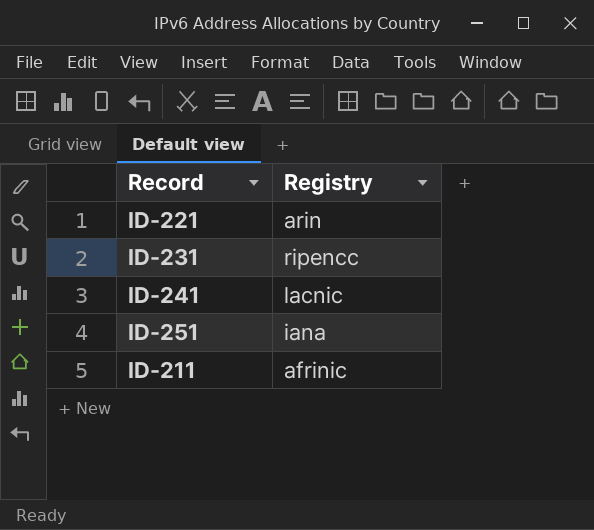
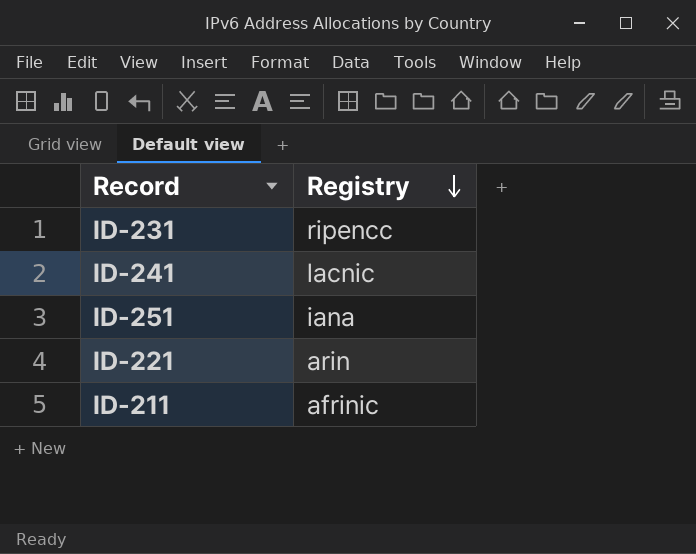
row order: none -> Registry descending

